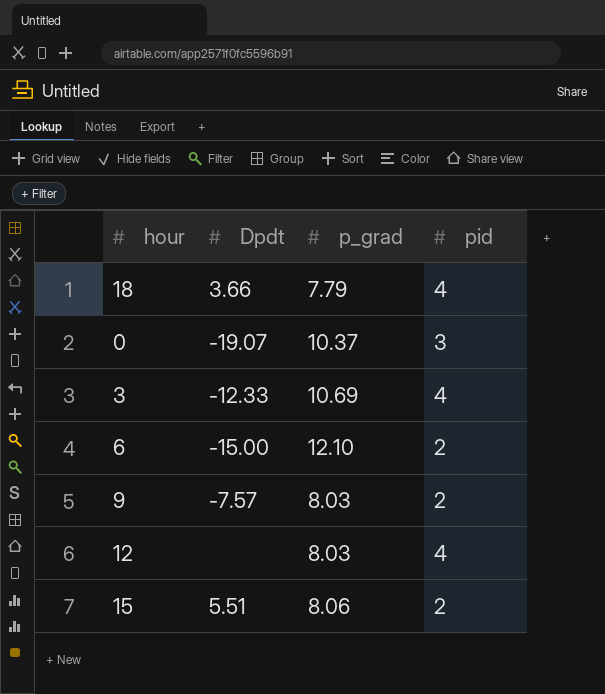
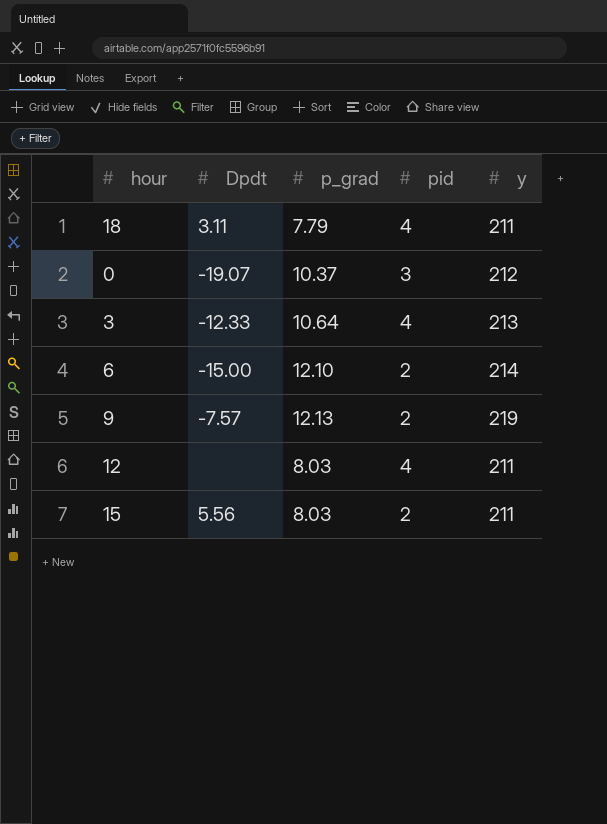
column y | position: none -> 5
18 | Dpdt: 3.66 -> 3.11
3 | p_grad: 10.69 -> 10.64
9 | p_grad: 8.03 -> 12.13
15 | Dpdt: 5.51 -> 5.56
15 | p_grad: 8.06 -> 8.03

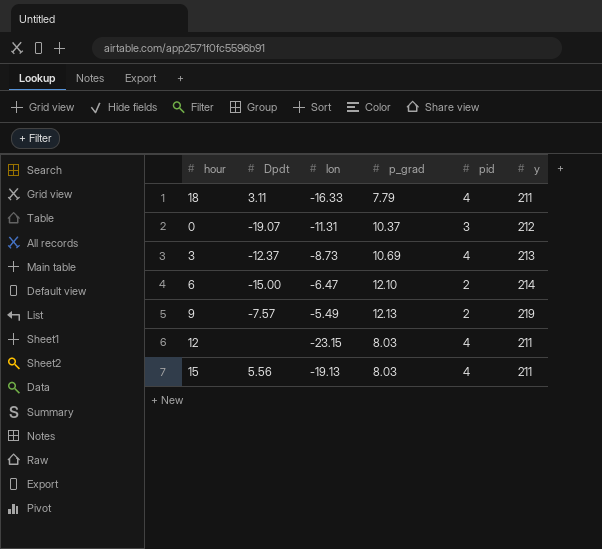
column lon | position: none -> 3
3 | Dpdt: -12.33 -> -12.37
3 | p_grad: 10.64 -> 10.69
15 | pid: 2 -> 4

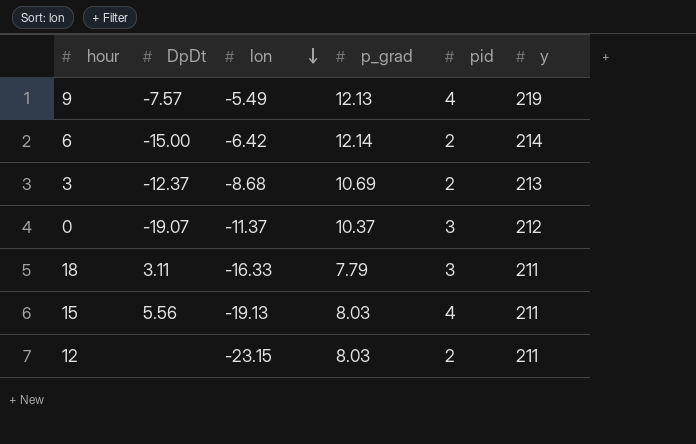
row order: none -> lon descending
column name: Dpdt -> DpDt
9 | pid: 2 -> 4
6 | lon: -6.47 -> -6.42
6 | p_grad: 12.10 -> 12.14
3 | lon: -8.73 -> -8.68
3 | pid: 4 -> 2
0 | lon: -11.31 -> -11.37
18 | pid: 4 -> 3
12 | pid: 4 -> 2

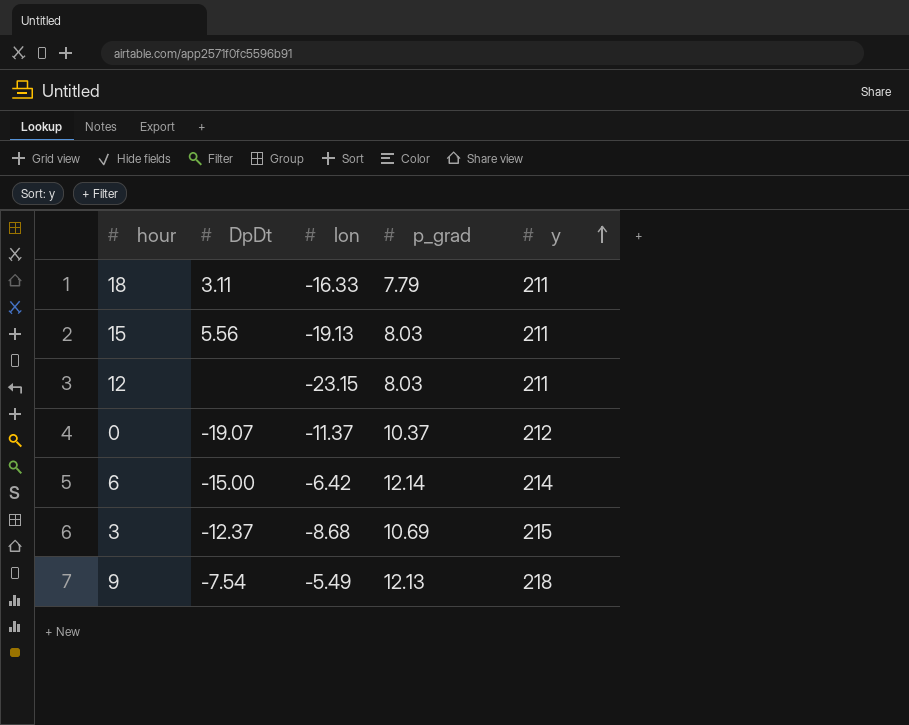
row order: lon descending -> y ascending
column pid | position: 5 -> none
3 | y: 213 -> 215
9 | DpDt: -7.57 -> -7.54
9 | y: 219 -> 218

